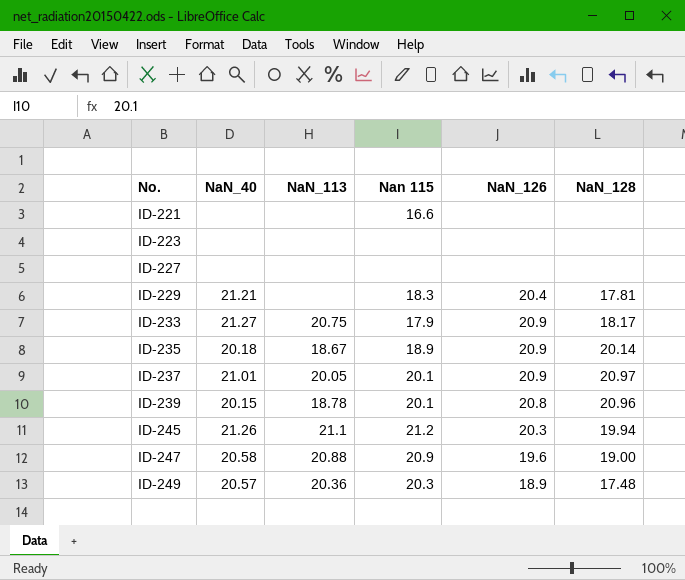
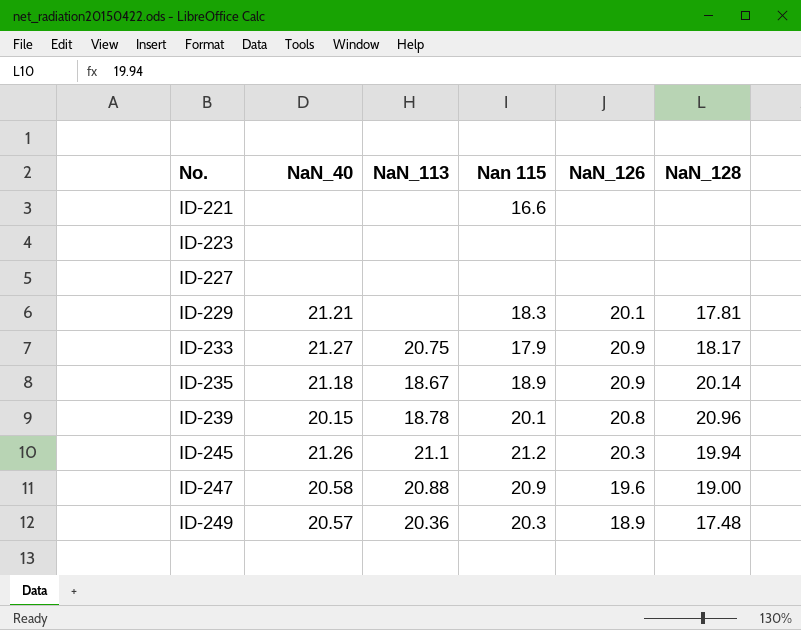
row ID-237: 21.01 | 20.05 | 20.1 | 20.9 | 20.97 -> none
ID-229 | NaN_126: 20.4 -> 20.1
ID-235 | NaN_40: 20.18 -> 21.18

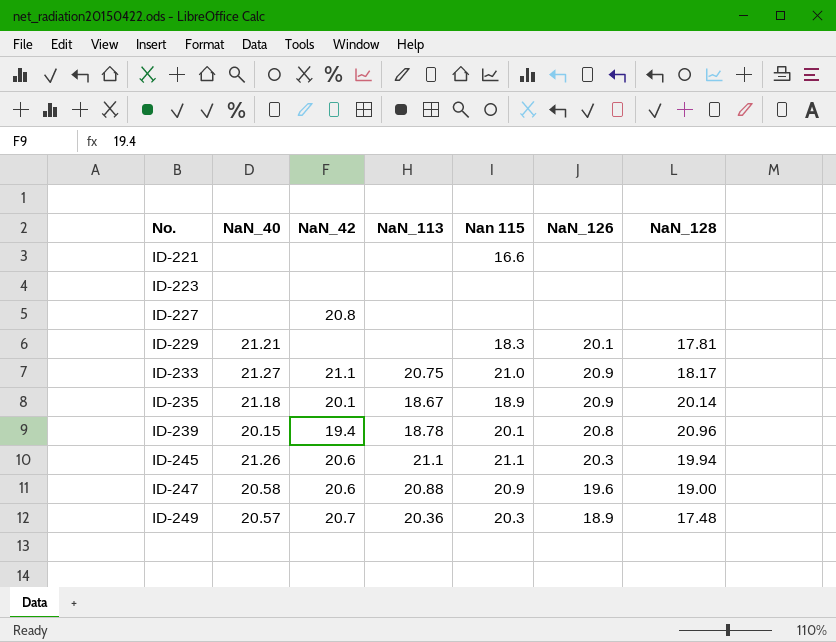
column NaN_42 | position: none -> 3
ID-233 | Nan 115: 17.9 -> 21.0
ID-245 | Nan 115: 21.2 -> 21.1

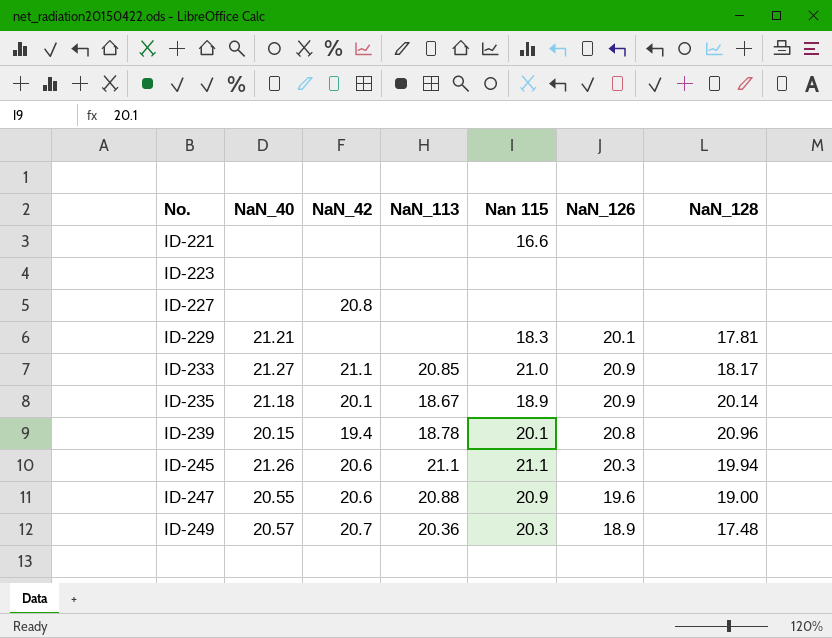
ID-233 | NaN_113: 20.75 -> 20.85
ID-247 | NaN_40: 20.58 -> 20.55

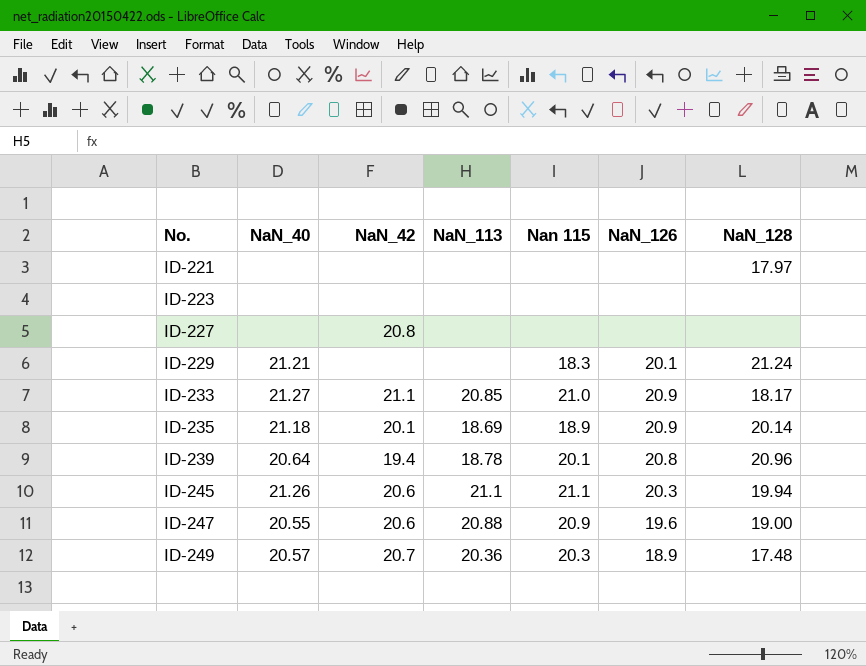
ID-221 | Nan 115: 16.6 -> none
ID-221 | NaN_128: none -> 17.97
ID-229 | NaN_128: 17.81 -> 21.24
ID-235 | NaN_113: 18.67 -> 18.69
ID-239 | NaN_40: 20.15 -> 20.64

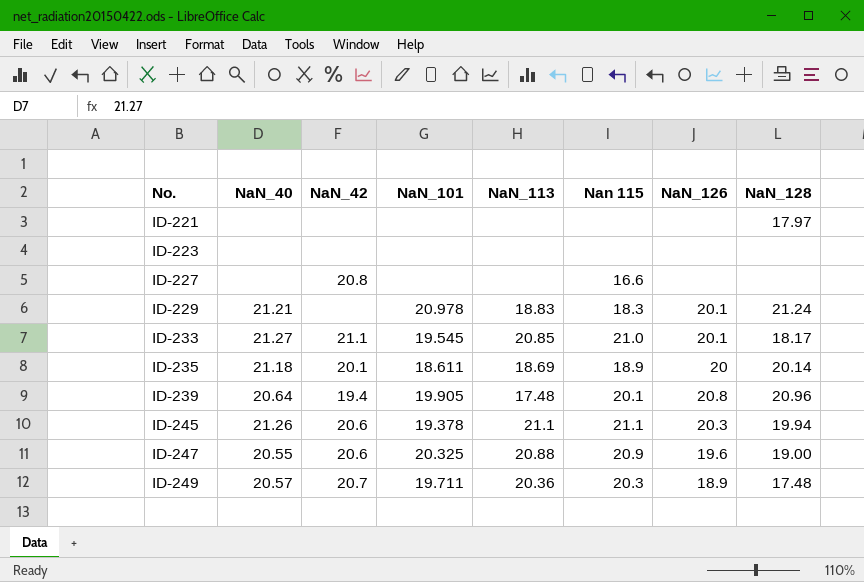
column NaN_101 | position: none -> 4
ID-227 | Nan 115: none -> 16.6
ID-229 | NaN_113: none -> 18.83
ID-233 | NaN_126: 20.9 -> 20.1
ID-235 | NaN_126: 20.9 -> 20
ID-239 | NaN_113: 18.78 -> 17.48

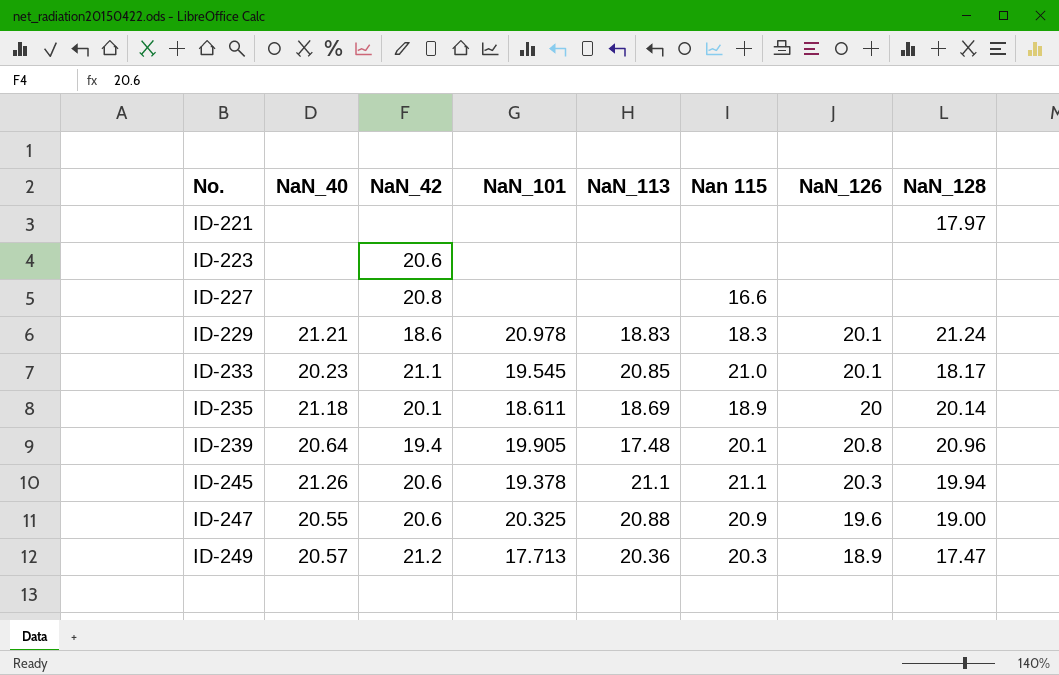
ID-223 | NaN_42: none -> 20.6
ID-229 | NaN_42: none -> 18.6
ID-233 | NaN_40: 21.27 -> 20.23
ID-249 | NaN_42: 20.7 -> 21.2
ID-249 | NaN_101: 19.711 -> 17.713
ID-249 | NaN_128: 17.48 -> 17.47

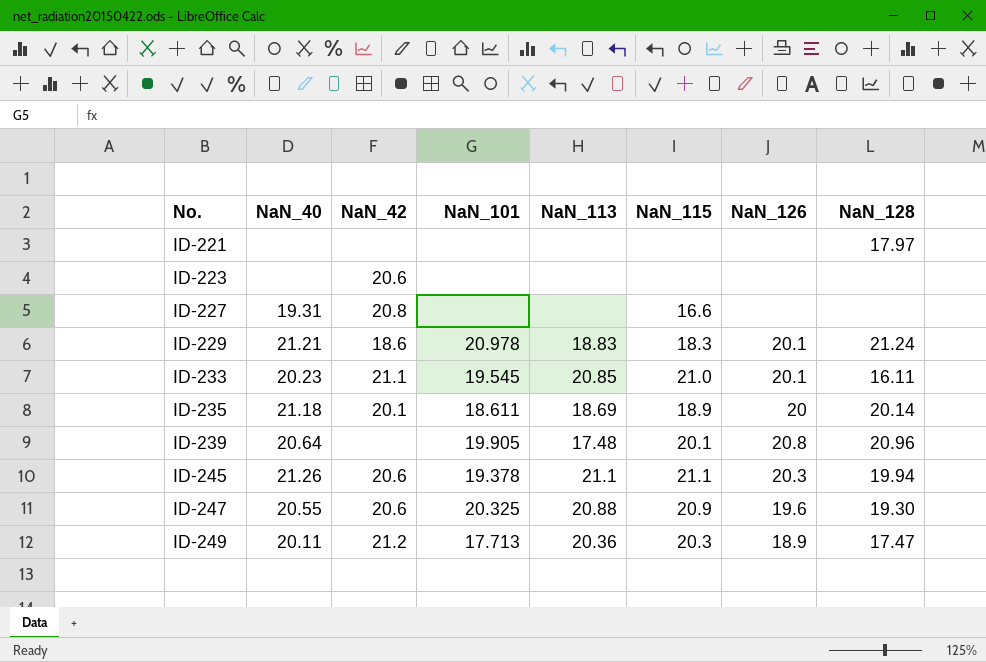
column name: Nan 115 -> NaN_115
ID-227 | NaN_40: none -> 19.31
ID-233 | NaN_128: 18.17 -> 16.11
ID-239 | NaN_42: 19.4 -> none
ID-247 | NaN_128: 19.00 -> 19.30
ID-249 | NaN_40: 20.57 -> 20.11

